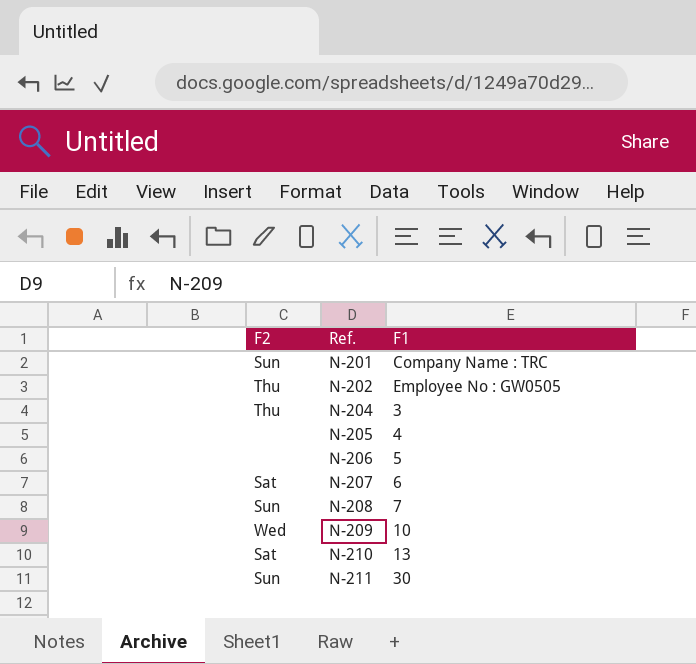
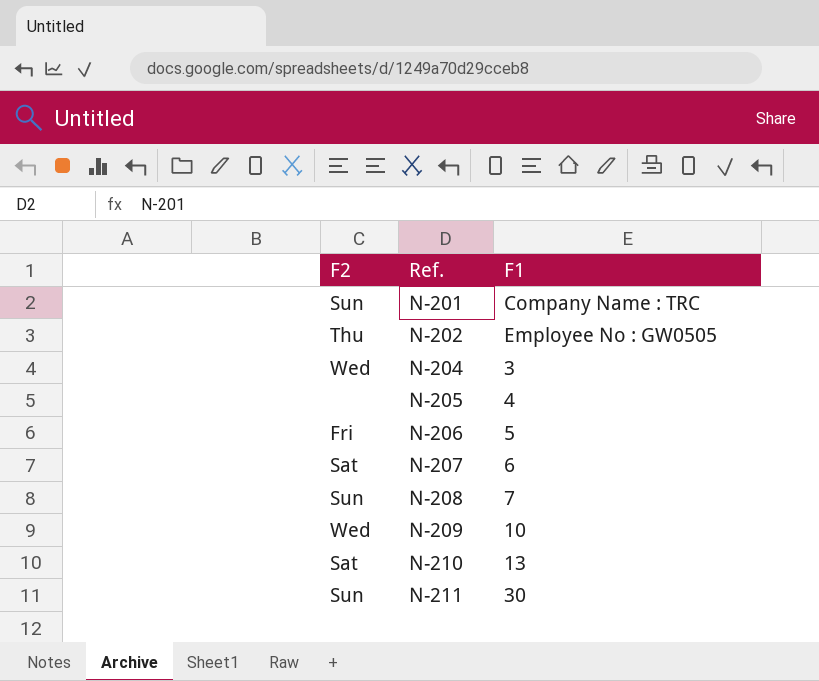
N-204 | F2: Thu -> Wed
N-206 | F2: none -> Fri

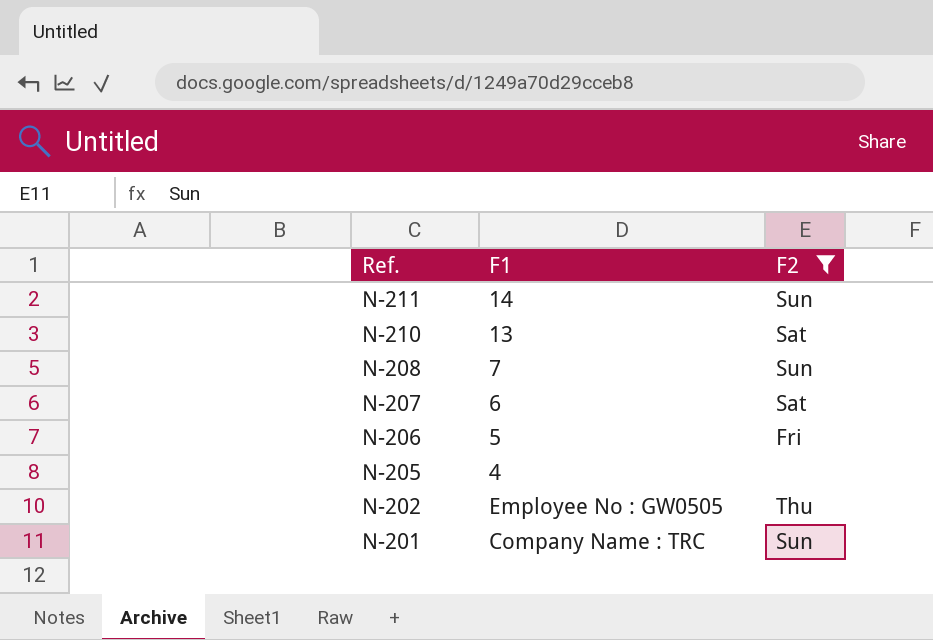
filter: none -> F2 != Wed
row order: Ref. ascending -> Ref. descending
column F2 | position: 1 -> 3
N-211 | F1: 30 -> 14

